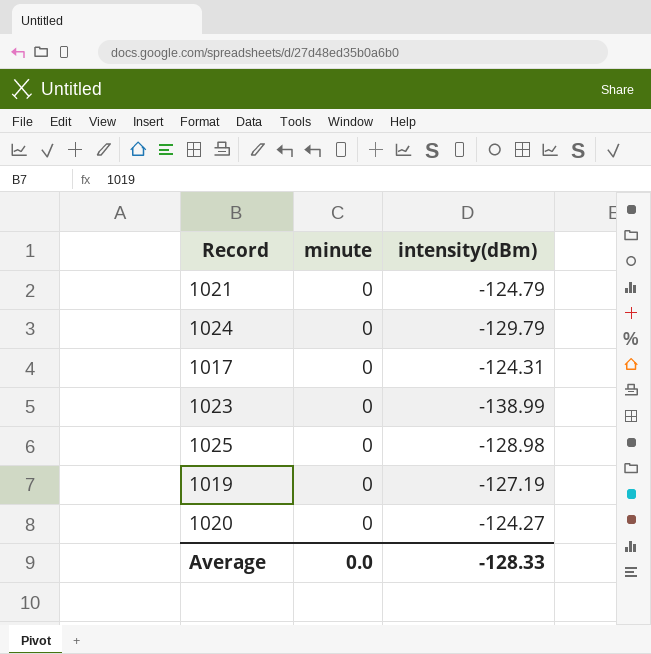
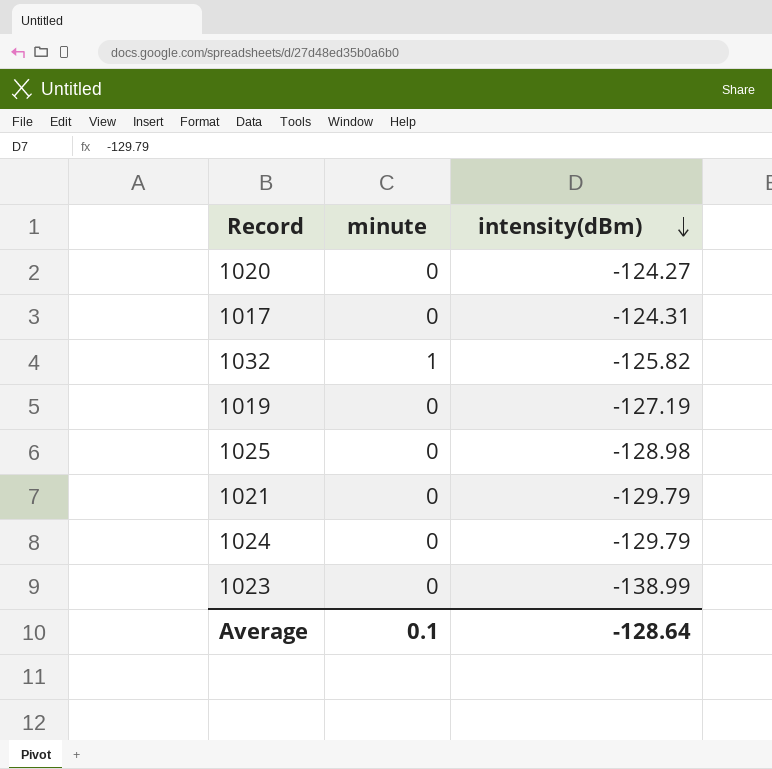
row order: none -> intensity(dBm) descending
row 1032: none -> 1 | -125.82
1021 | intensity(dBm): -124.79 -> -129.79
Average | minute: 0.0 -> 0.1
Average | intensity(dBm): -128.33 -> -128.64

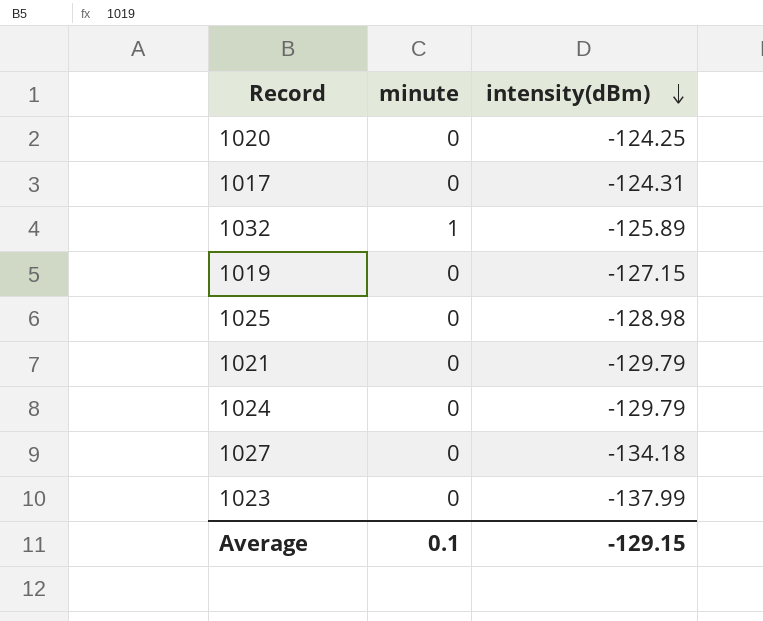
1020 | intensity(dBm): -124.27 -> -124.25
1032 | intensity(dBm): -125.82 -> -125.89
1019 | intensity(dBm): -127.19 -> -127.15
row 1027: none -> 0 | -134.18
1023 | intensity(dBm): -138.99 -> -137.99
Average | intensity(dBm): -128.64 -> -129.15

